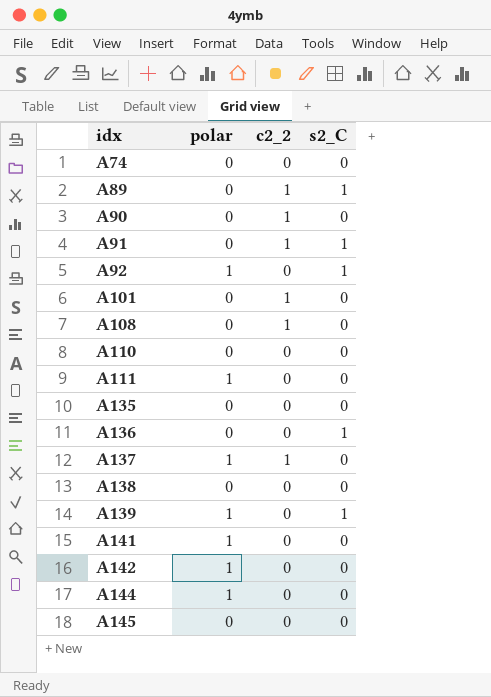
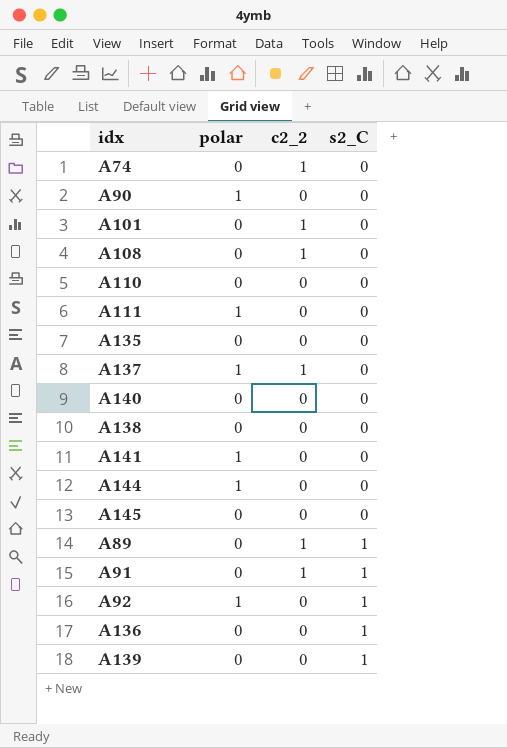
row order: idx ascending -> s2_C ascending
row A142: 1 | 0 | 0 -> none
A74 | c2_2: 0 -> 1
A90 | polar: 0 -> 1
A90 | c2_2: 1 -> 0
row A140: none -> 0 | 0 | 0
A139 | polar: 1 -> 0

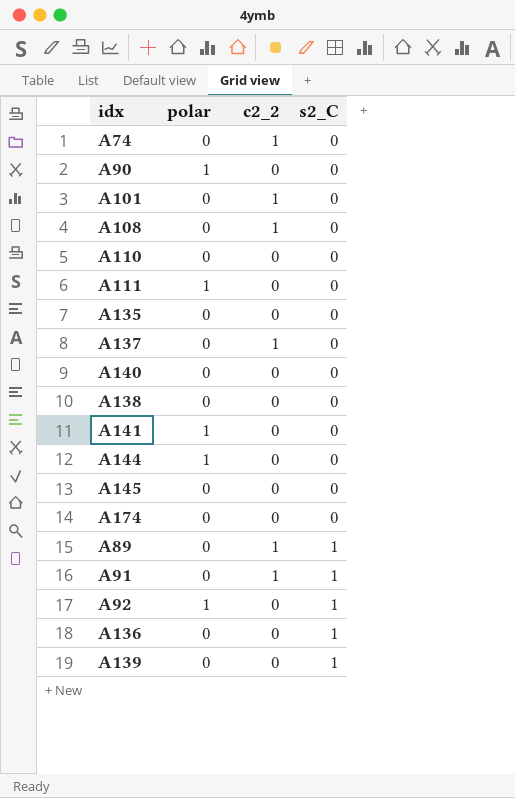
A137 | polar: 1 -> 0
row A174: none -> 0 | 0 | 0

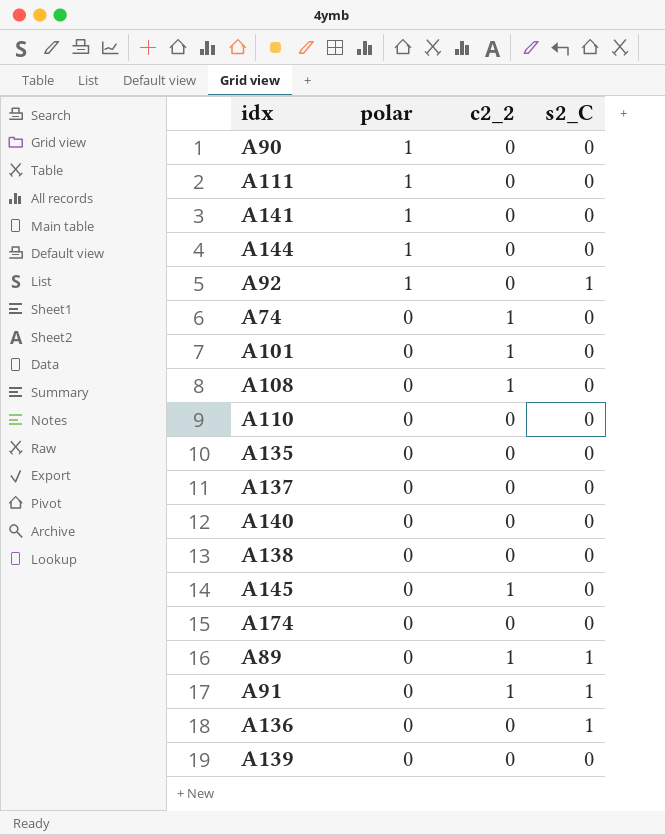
row order: s2_C ascending -> polar descending
A137 | c2_2: 1 -> 0
A145 | c2_2: 0 -> 1
A139 | s2_C: 1 -> 0

